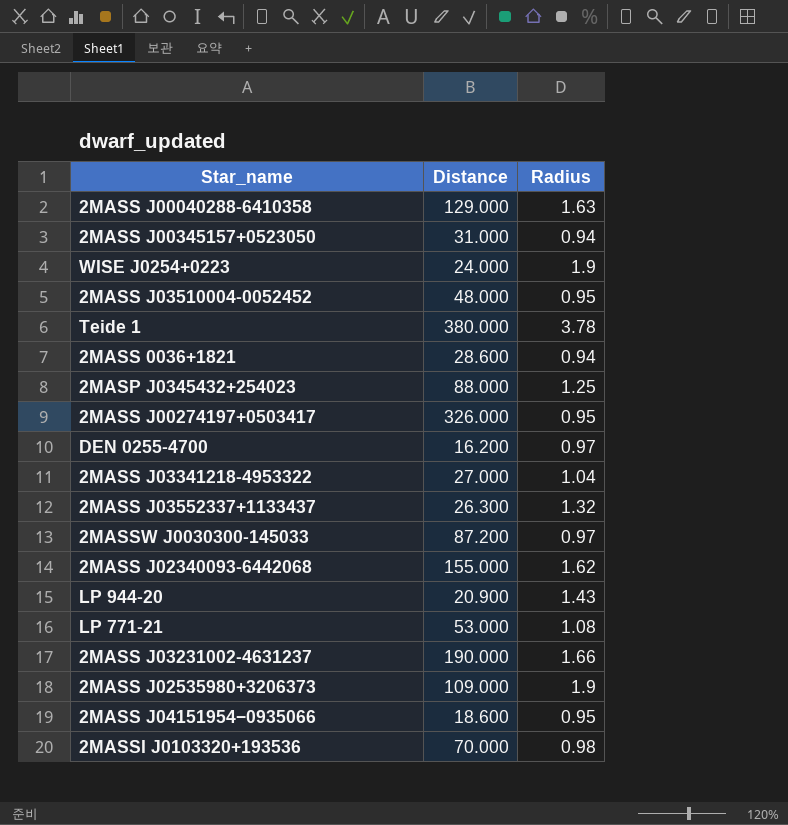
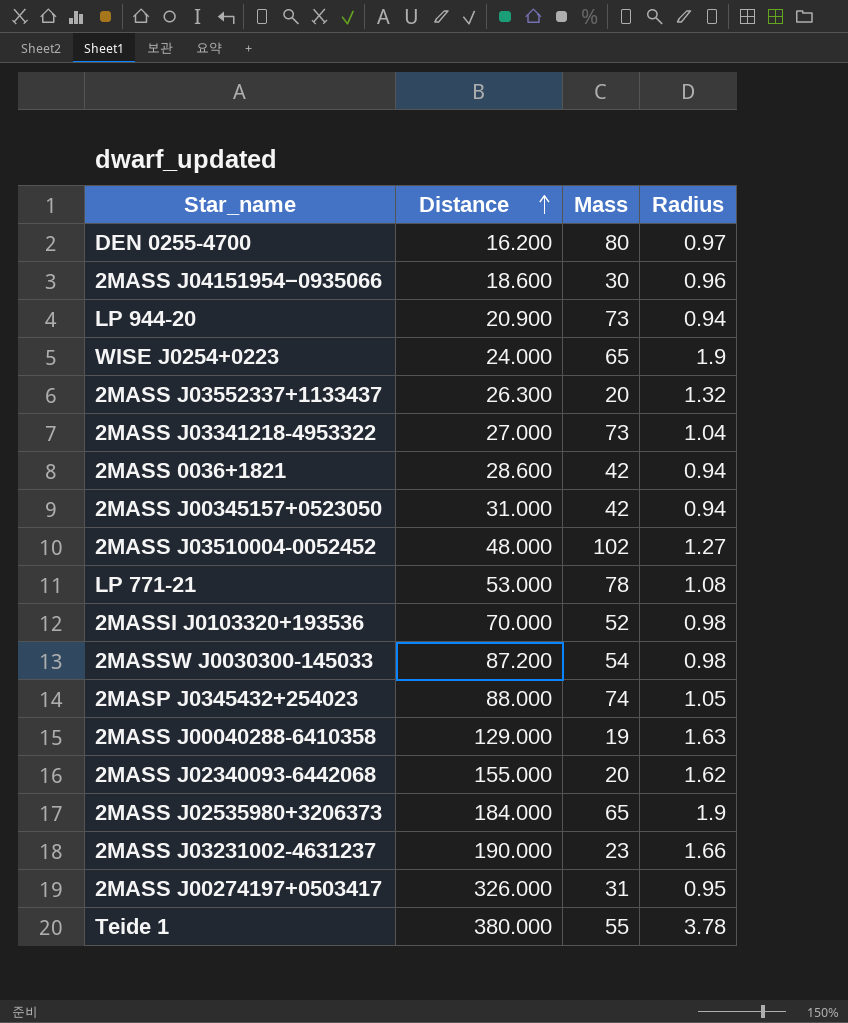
row order: none -> Distance ascending
column Mass | position: none -> 3
2MASS J04151954−0935066 | Radius: 0.95 -> 0.96
LP 944-20 | Radius: 1.43 -> 0.94
2MASS J03510004-0052452 | Radius: 0.95 -> 1.27
2MASSW J0030300-145033 | Radius: 0.97 -> 0.98
2MASP J0345432+254023 | Radius: 1.25 -> 1.05
2MASS J02535980+3206373 | Distance: 109.000 -> 184.000

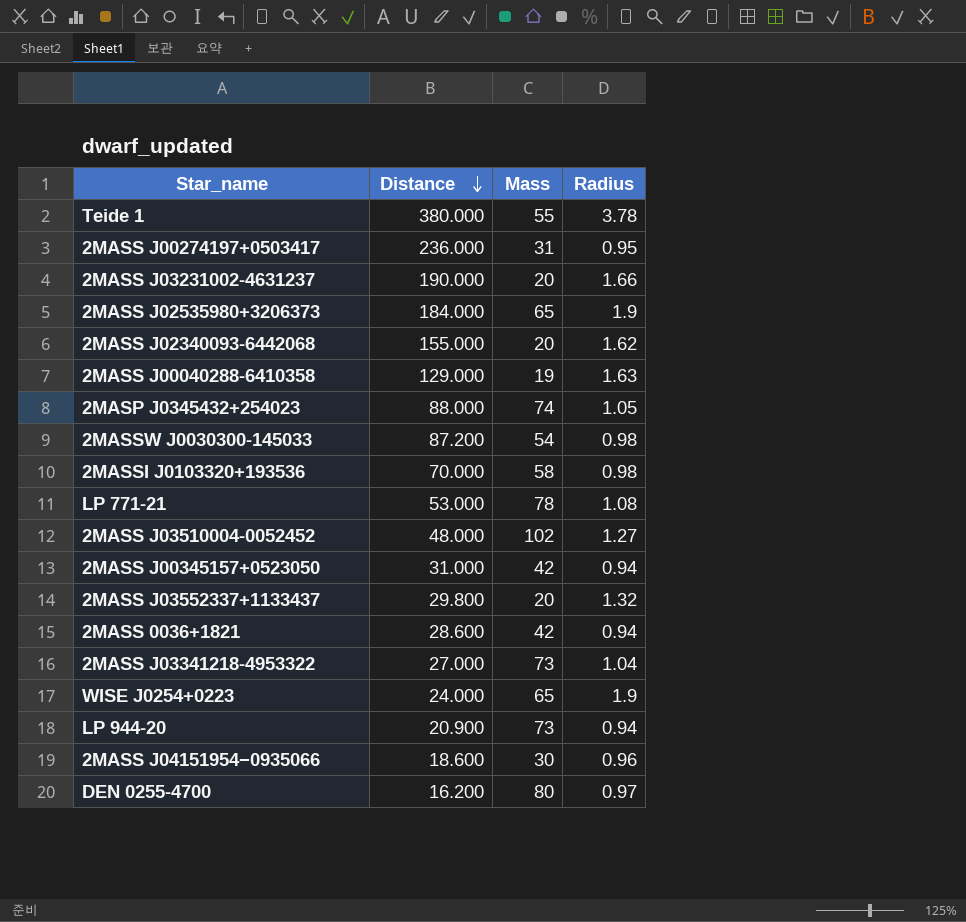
row order: Distance ascending -> Distance descending
2MASS J00274197+0503417 | Distance: 326.000 -> 236.000
2MASS J03231002-4631237 | Mass: 23 -> 20
2MASSI J0103320+193536 | Mass: 52 -> 58
2MASS J03552337+1133437 | Distance: 26.300 -> 29.800

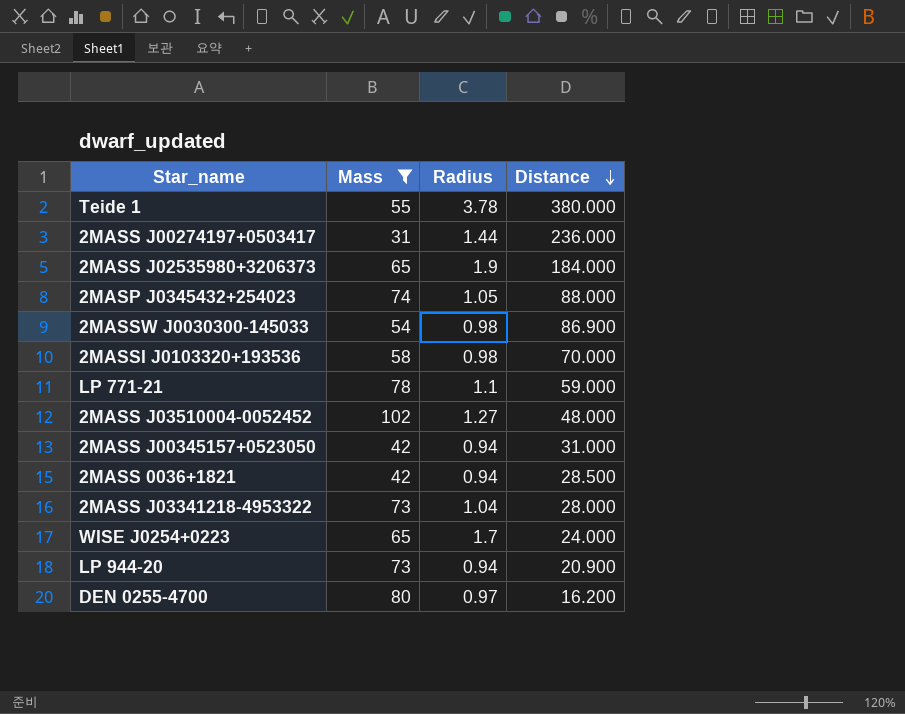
filter: none -> Mass >= 31
column Distance | position: 2 -> 4
2MASS J00274197+0503417 | Radius: 0.95 -> 1.44
2MASSW J0030300-145033 | Distance: 87.200 -> 86.900
LP 771-21 | Radius: 1.08 -> 1.1
LP 771-21 | Distance: 53.000 -> 59.000
2MASS 0036+1821 | Distance: 28.600 -> 28.500
2MASS J03341218-4953322 | Distance: 27.000 -> 28.000
WISE J0254+0223 | Radius: 1.9 -> 1.7

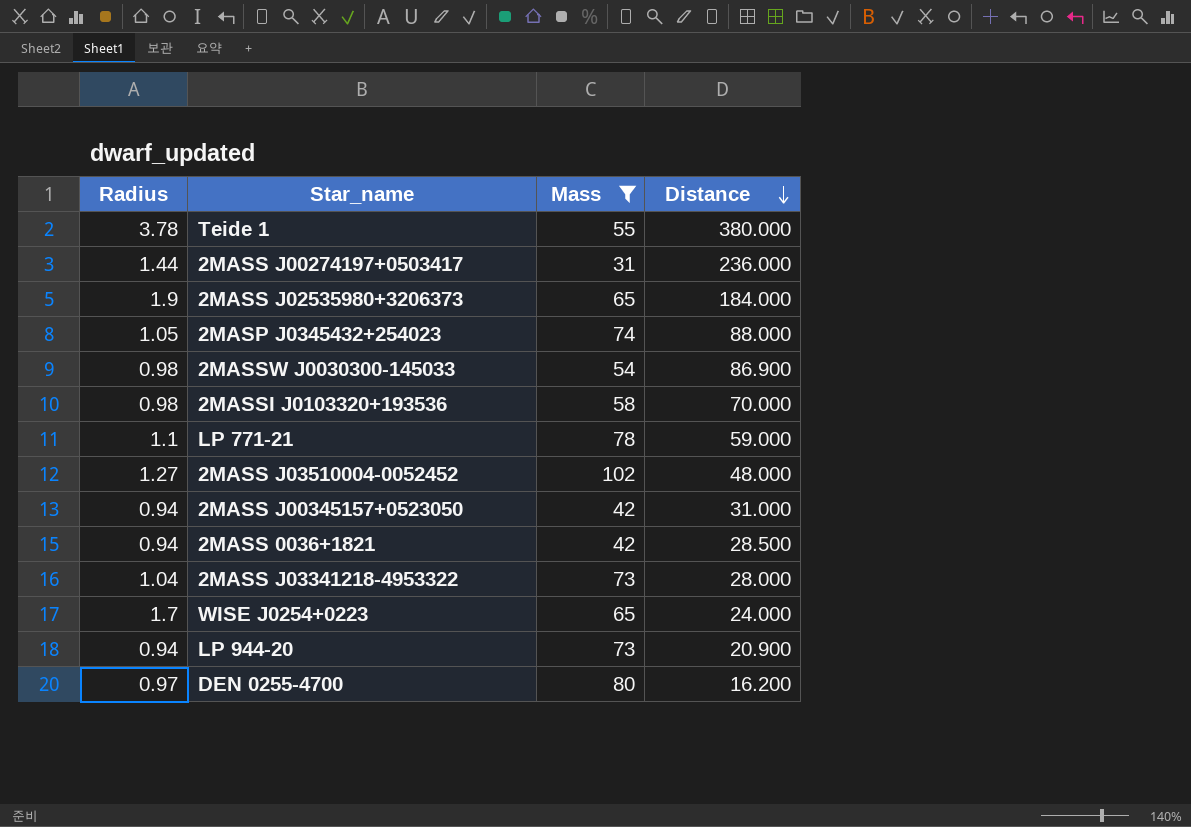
column Radius | position: 3 -> 1

